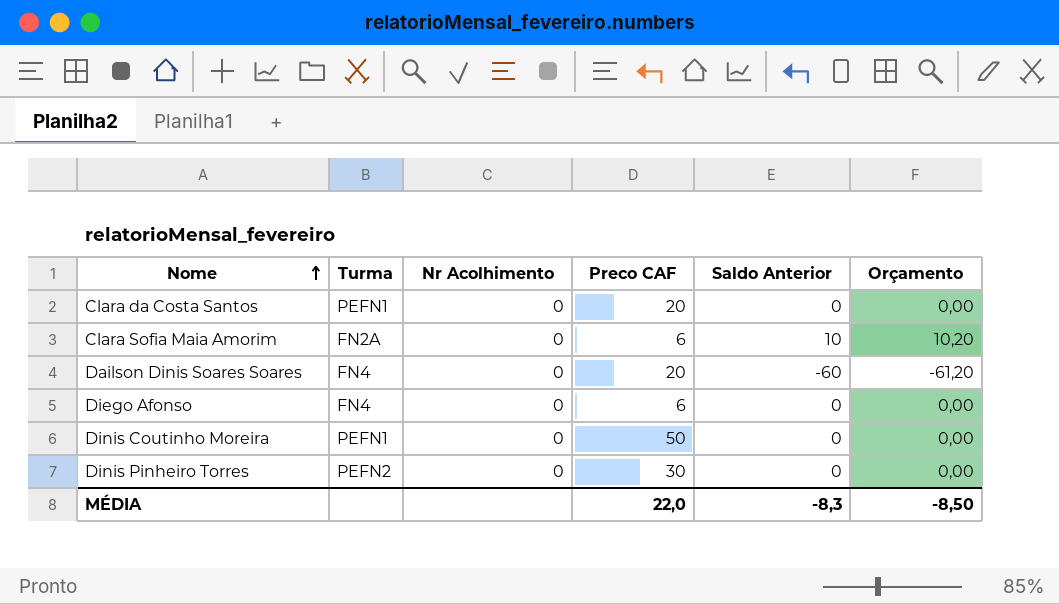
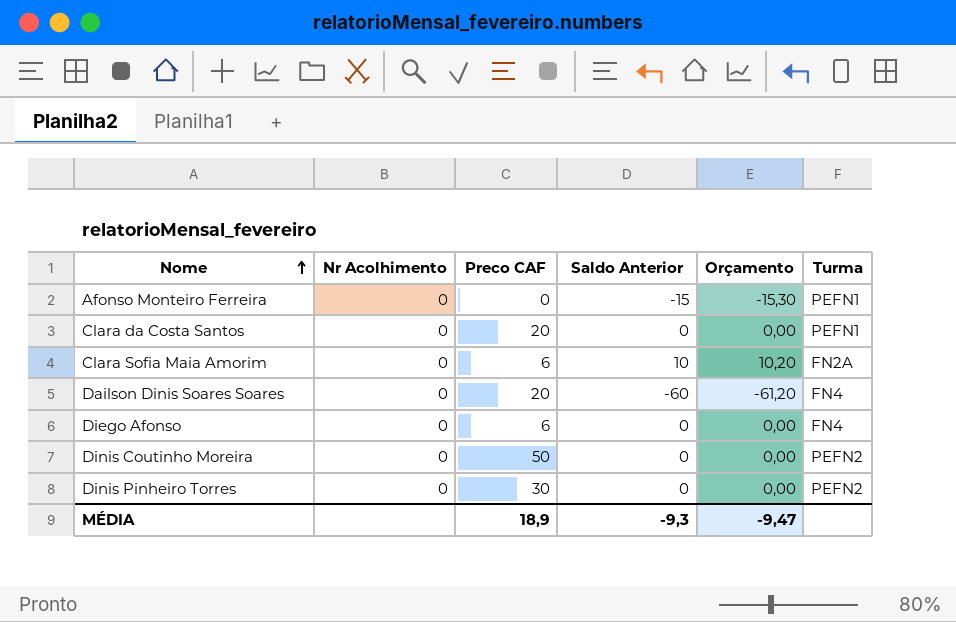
column Turma | position: 2 -> 6
row Afonso Monteiro Ferreira: none -> 0 | 0 | -15 | -15,30 | PEFN1
Dinis Coutinho Moreira | Turma: PEFN1 -> PEFN2
MÉDIA | Preco CAF: 22,0 -> 18,9
MÉDIA | Saldo Anterior: -8,3 -> -9,3
MÉDIA | Orçamento: -8,50 -> -9,47

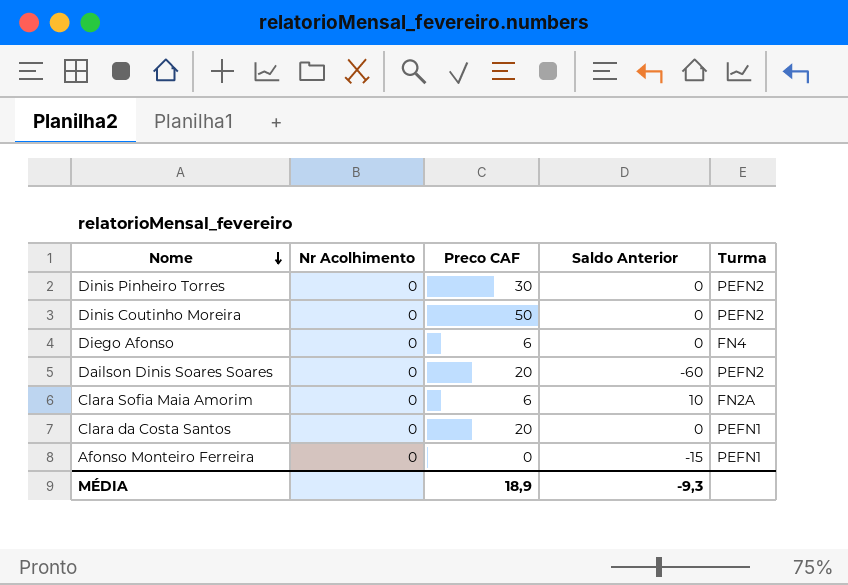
row order: Nome ascending -> Nome descending
column Orçamento | formula: [Saldo Anterior] * 1,02 -> none
Dailson Dinis Soares Soares | Turma: FN4 -> PEFN2

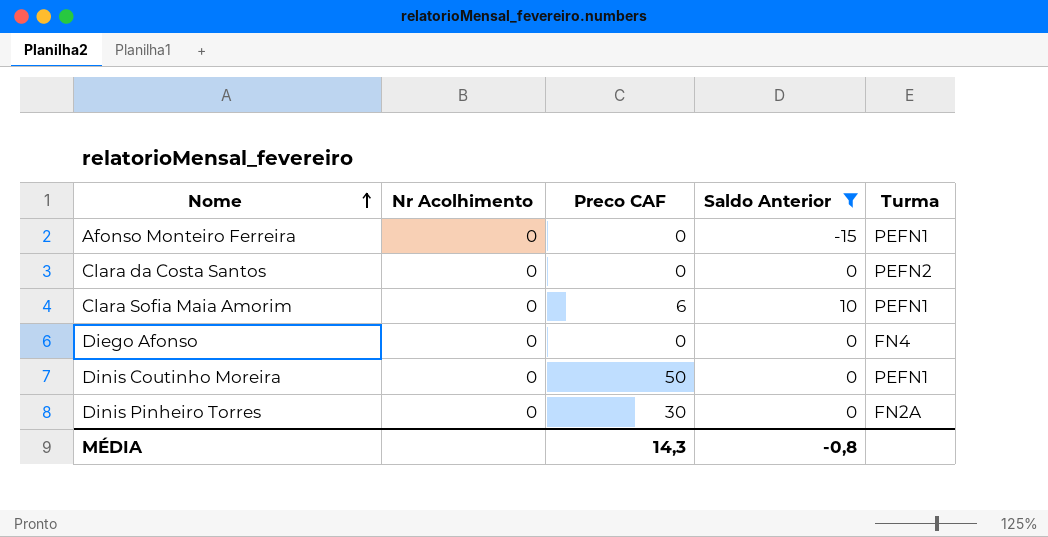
filter: none -> Saldo Anterior != -60
row order: Nome descending -> Nome ascending
Clara da Costa Santos | Preco CAF: 20 -> 0
Clara da Costa Santos | Turma: PEFN1 -> PEFN2
Clara Sofia Maia Amorim | Turma: FN2A -> PEFN1
Diego Afonso | Preco CAF: 6 -> 0
Dinis Coutinho Moreira | Turma: PEFN2 -> PEFN1
Dinis Pinheiro Torres | Turma: PEFN2 -> FN2A
MÉDIA | Preco CAF: 18,9 -> 14,3
MÉDIA | Saldo Anterior: -9,3 -> -0,8

